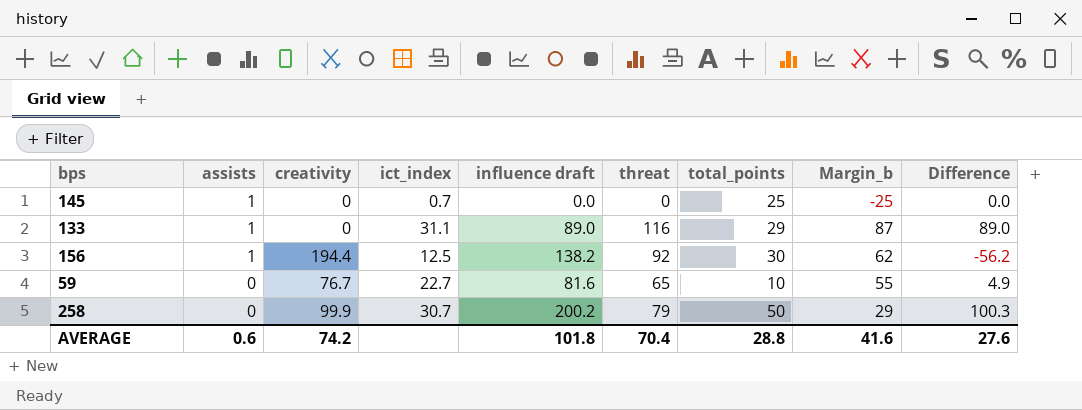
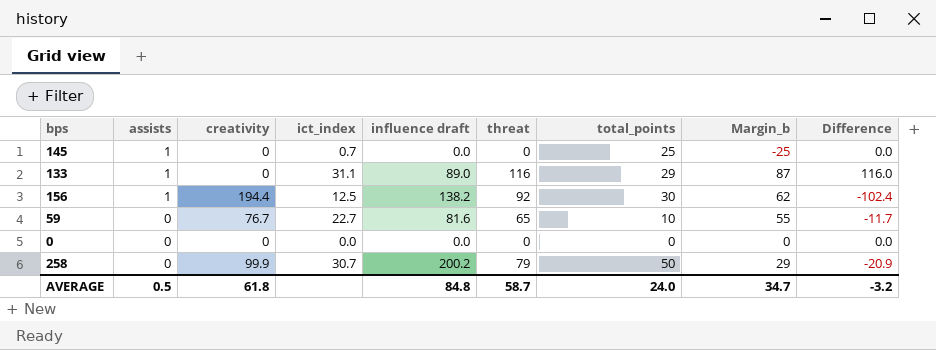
column Difference | formula: [influence draft] - [creativity] -> [threat] - [creativity]
row 0: none -> 0 | 0 | 0.0 | 0.0 | 0 | 0 | 0 | 0.0
AVERAGE | assists: 0.6 -> 0.5
AVERAGE | creativity: 74.2 -> 61.8
AVERAGE | influence draft: 101.8 -> 84.8
AVERAGE | threat: 70.4 -> 58.7
AVERAGE | total_points: 28.8 -> 24.0
AVERAGE | Margin_b: 41.6 -> 34.7
AVERAGE | Difference: 27.6 -> -3.2

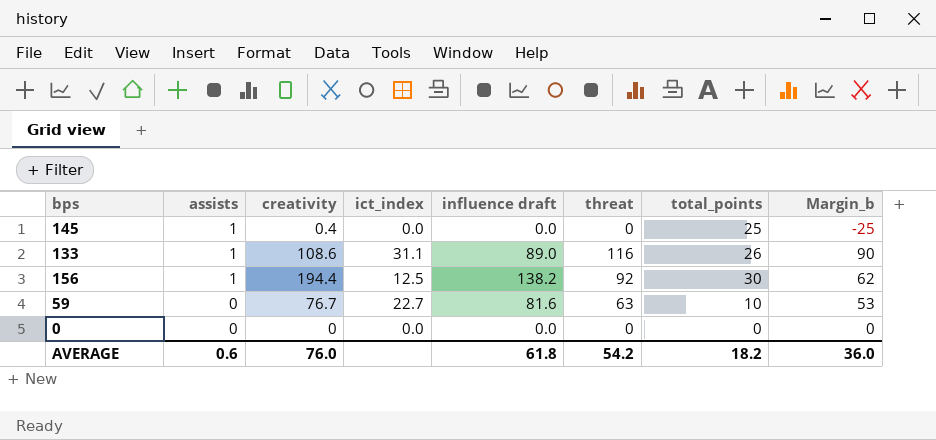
column Difference | formula: [threat] - [creativity] -> none
row 258: 0 | 99.9 | 30.7 | 200.2 | 79 | 50 | 29 | -20.9 -> none
145 | creativity: 0 -> 0.4
145 | ict_index: 0.7 -> 0.0
133 | creativity: 0 -> 108.6
133 | total_points: 29 -> 26
133 | Margin_b: 87 -> 90
59 | threat: 65 -> 63
59 | Margin_b: 55 -> 53
AVERAGE | assists: 0.5 -> 0.6
AVERAGE | creativity: 61.8 -> 76.0
AVERAGE | influence draft: 84.8 -> 61.8
AVERAGE | threat: 58.7 -> 54.2
AVERAGE | total_points: 24.0 -> 18.2
AVERAGE | Margin_b: 34.7 -> 36.0

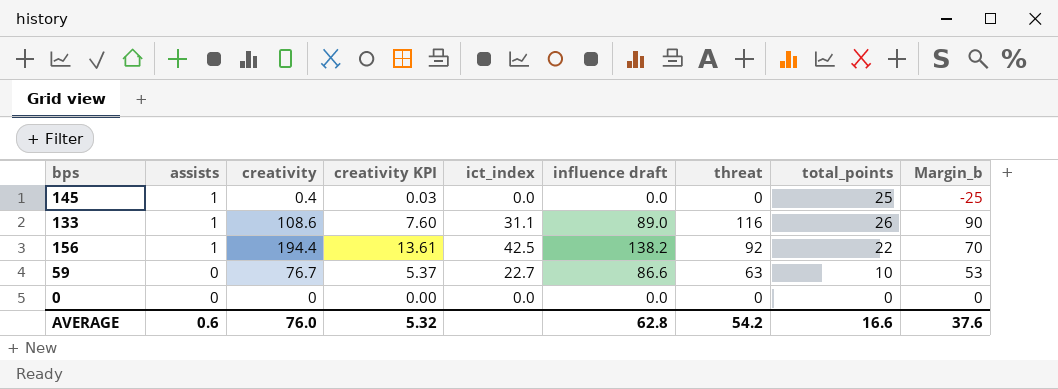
column creativity KPI | formula: none -> [creativity] * 0.07
156 | ict_index: 12.5 -> 42.5
156 | total_points: 30 -> 22
156 | Margin_b: 62 -> 70
59 | influence draft: 81.6 -> 86.6
AVERAGE | influence draft: 61.8 -> 62.8
AVERAGE | total_points: 18.2 -> 16.6
AVERAGE | Margin_b: 36.0 -> 37.6

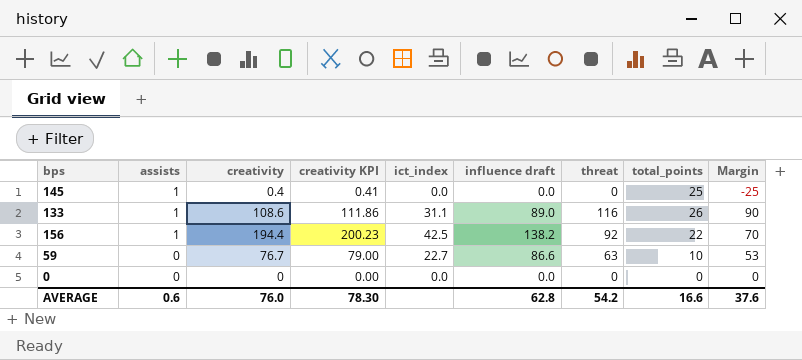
column creativity KPI | formula: [creativity] * 0.07 -> [creativity] * 1.03
column name: Margin_b -> Margin
AVERAGE | creativity KPI: 5.32 -> 78.30

